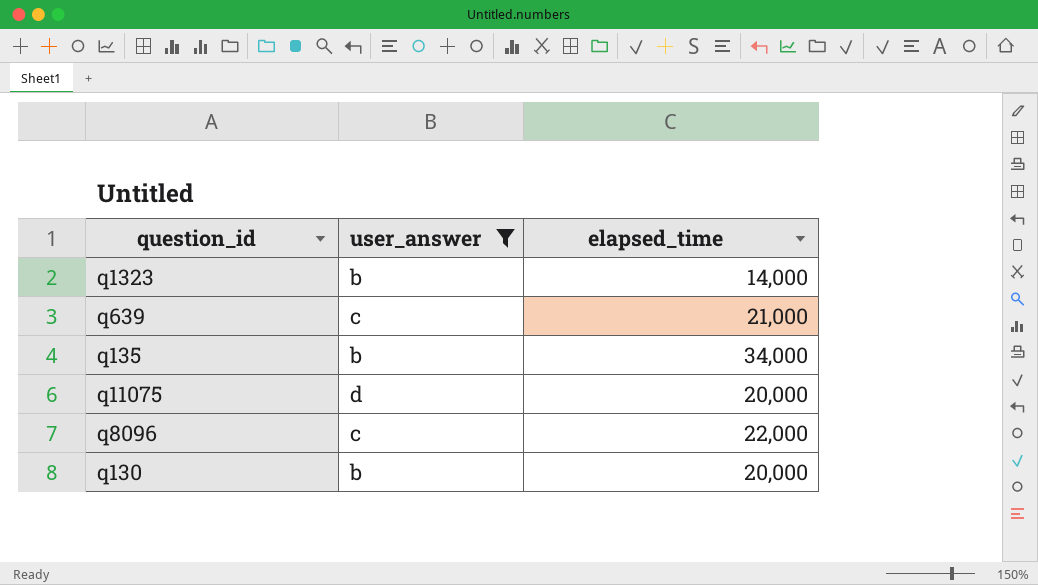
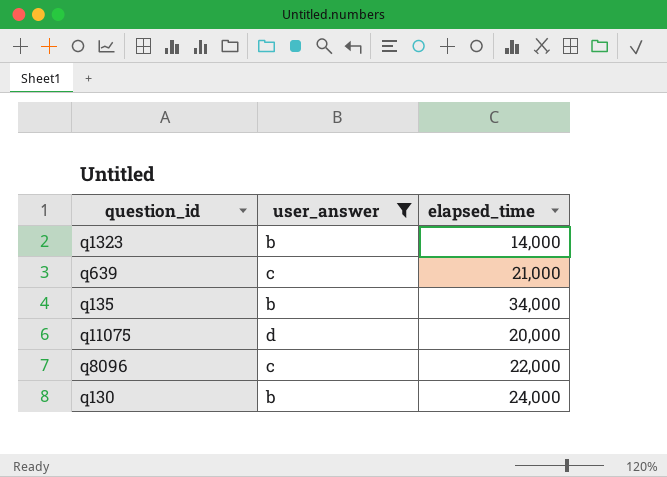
q130 | elapsed_time: 20,000 -> 24,000

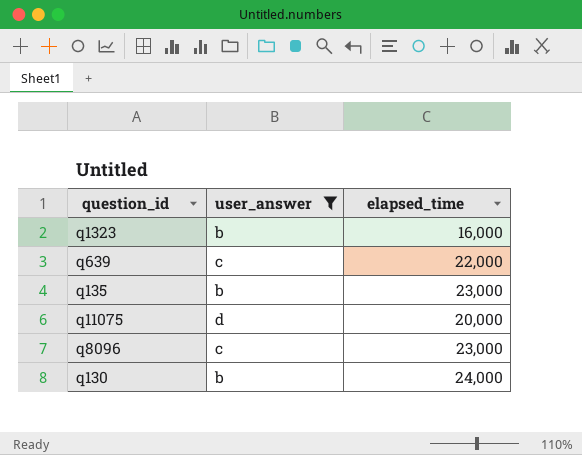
q1323 | elapsed_time: 14,000 -> 16,000
q639 | elapsed_time: 21,000 -> 22,000
q135 | elapsed_time: 34,000 -> 23,000
q8096 | elapsed_time: 22,000 -> 23,000

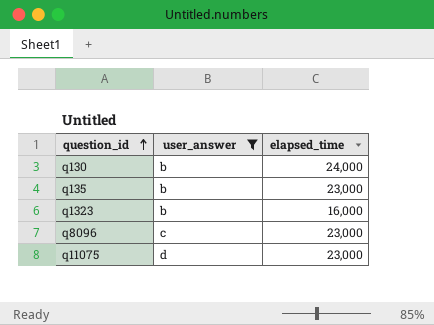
row order: none -> question_id ascending
row q639: c | 22,000 -> none
q11075 | elapsed_time: 20,000 -> 23,000

